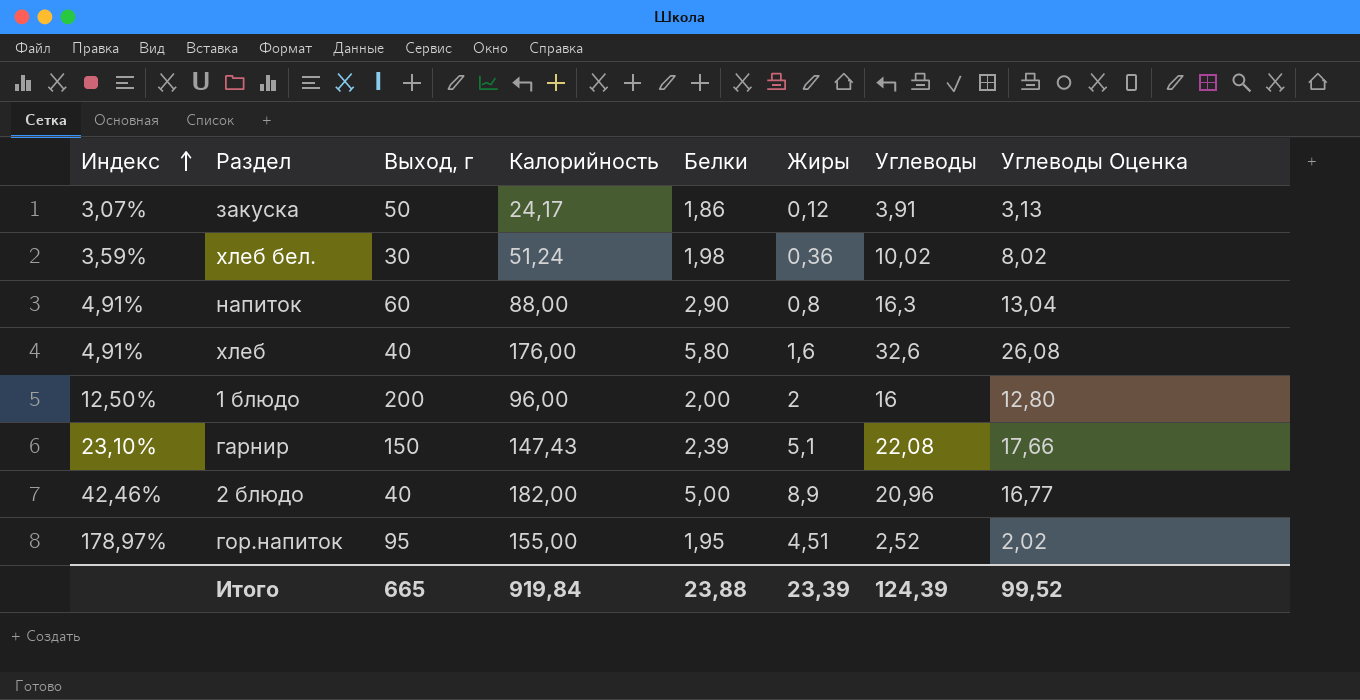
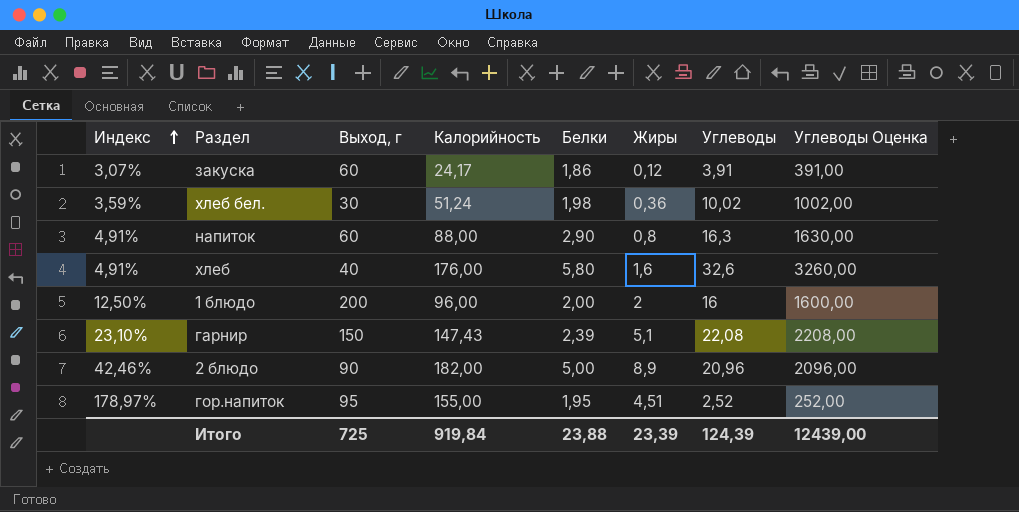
column Углеводы Оценка | formula: [Углеводы] * 0,8 -> [Углеводы] * 100
закуска | Выход, г: 50 -> 60
2 блюдо | Выход, г: 40 -> 90
Итого | Выход, г: 665 -> 725
Итого | Углеводы Оценка: 99,52 -> 12439,00

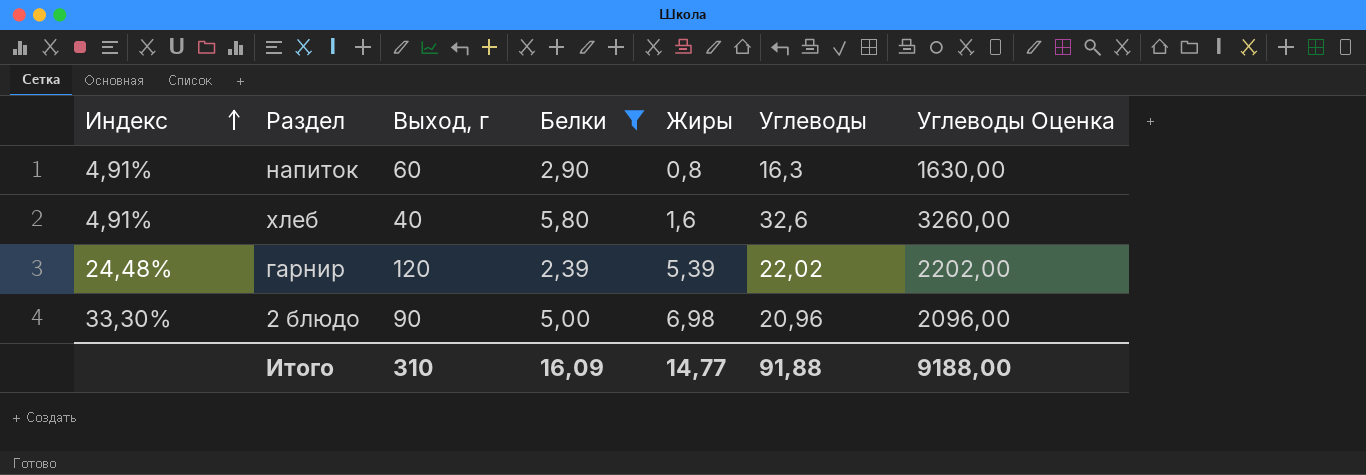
filter: none -> Белки >= 2,39
column Калорийность | position: 4 -> none
гарнир | Индекс: 23,10% -> 24,48%
гарнир | Выход, г: 150 -> 120
гарнир | Жиры: 5,1 -> 5,39
гарнир | Углеводы: 22,08 -> 22,02
гарнир | Углеводы Оценка: 2208,00 -> 2202,00
2 блюдо | Индекс: 42,46% -> 33,30%
2 блюдо | Жиры: 8,9 -> 6,98
Итого | Выход, г: 725 -> 310
Итого | Белки: 23,88 -> 16,09
Итого | Жиры: 23,39 -> 14,77
Итого | Углеводы: 124,39 -> 91,88
Итого | Углеводы Оценка: 12439,00 -> 9188,00

